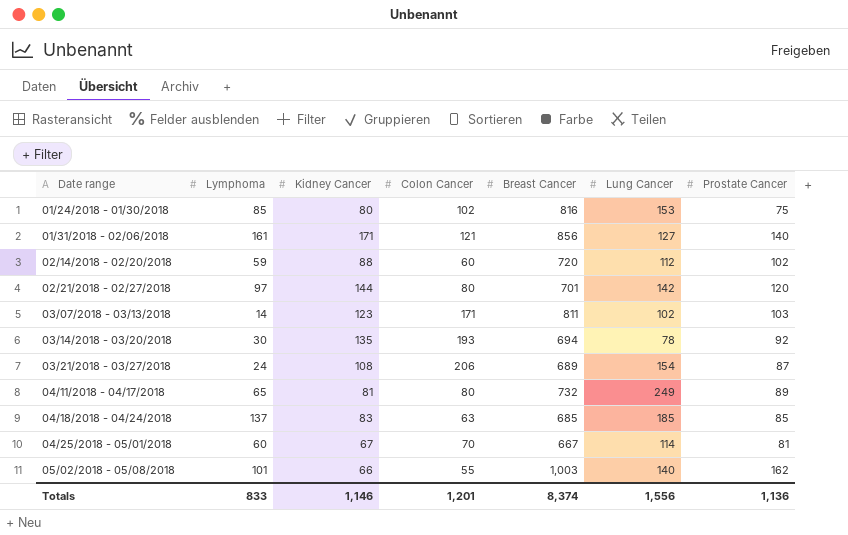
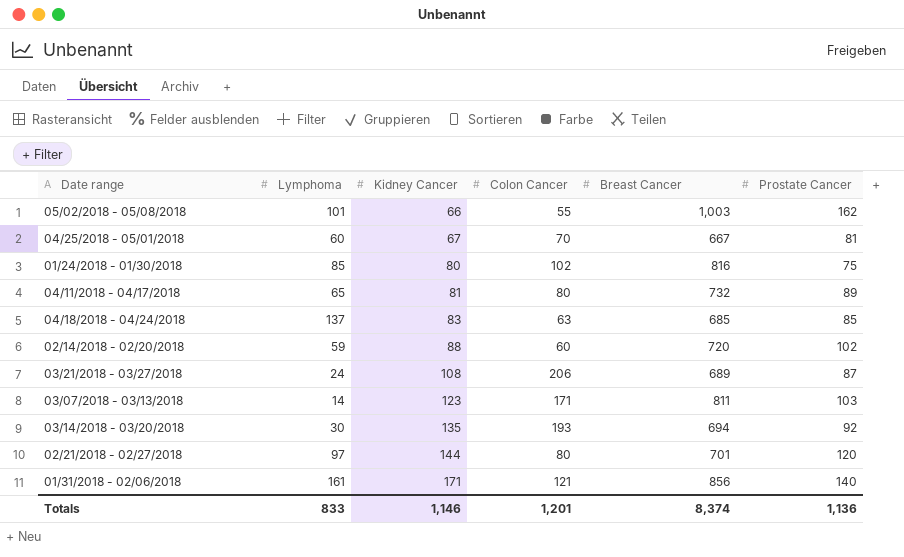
row order: Date range ascending -> Kidney Cancer ascending
column Lung Cancer | position: 6 -> none

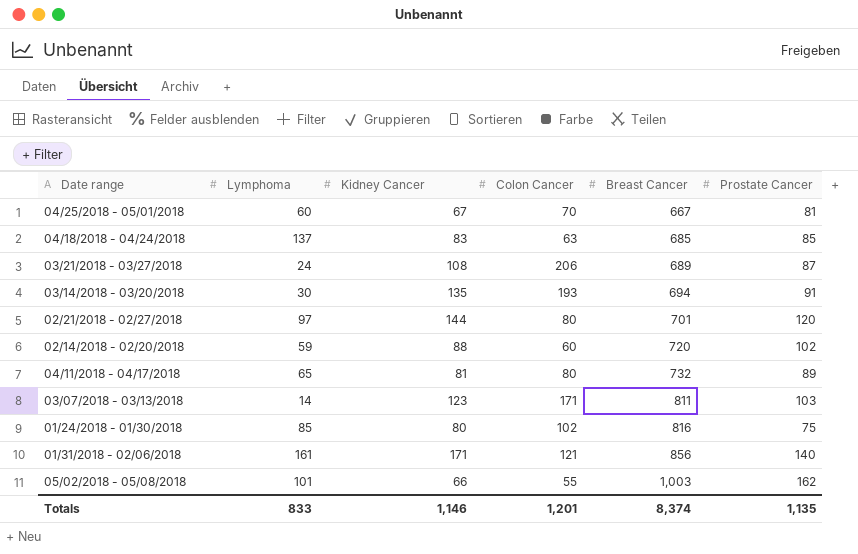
row order: Kidney Cancer ascending -> Breast Cancer ascending
03/14/2018 - 03/20/2018 | Prostate Cancer: 92 -> 91
Totals | Prostate Cancer: 1,136 -> 1,135

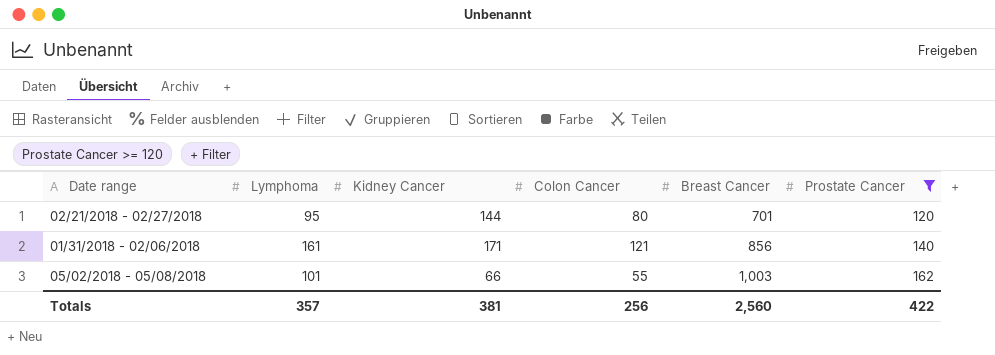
filter: none -> Prostate Cancer >= 120
02/21/2018 - 02/27/2018 | Lymphoma: 97 -> 95
Totals | Lymphoma: 833 -> 357
Totals | Kidney Cancer: 1,146 -> 381
Totals | Colon Cancer: 1,201 -> 256
Totals | Breast Cancer: 8,374 -> 2,560
Totals | Prostate Cancer: 1,135 -> 422

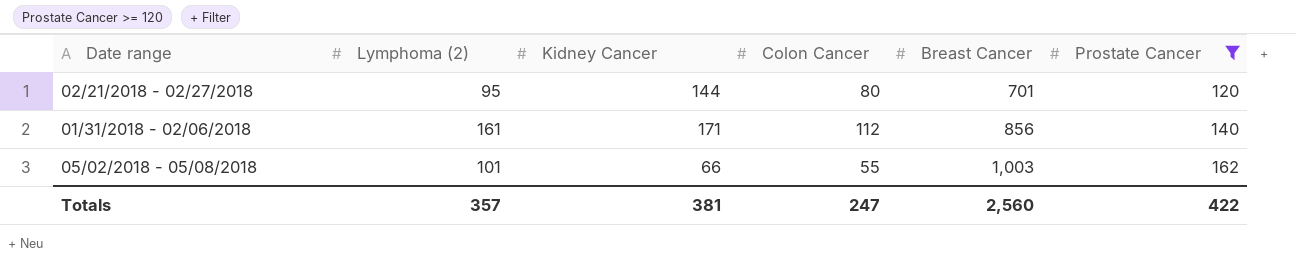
column name: Lymphoma -> Lymphoma (2)
01/31/2018 - 02/06/2018 | Colon Cancer: 121 -> 112
Totals | Colon Cancer: 256 -> 247

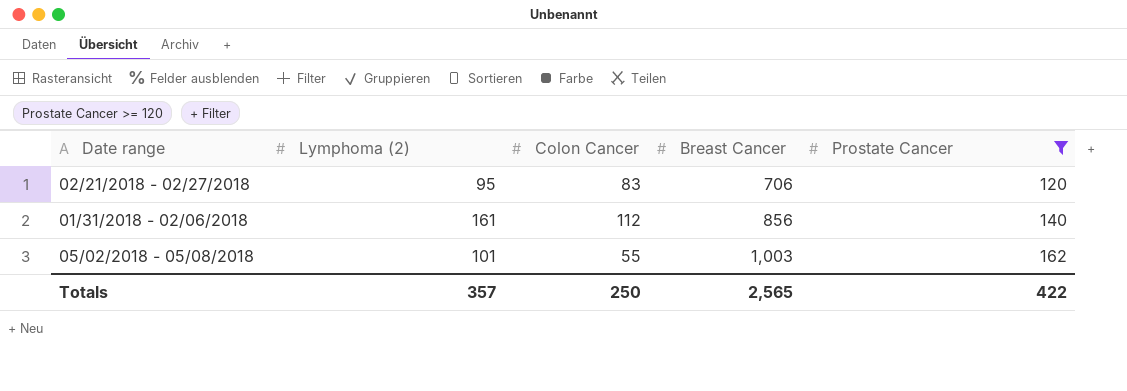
column Kidney Cancer | position: 3 -> none
02/21/2018 - 02/27/2018 | Colon Cancer: 80 -> 83
02/21/2018 - 02/27/2018 | Breast Cancer: 701 -> 706
Totals | Colon Cancer: 247 -> 250
Totals | Breast Cancer: 2,560 -> 2,565

